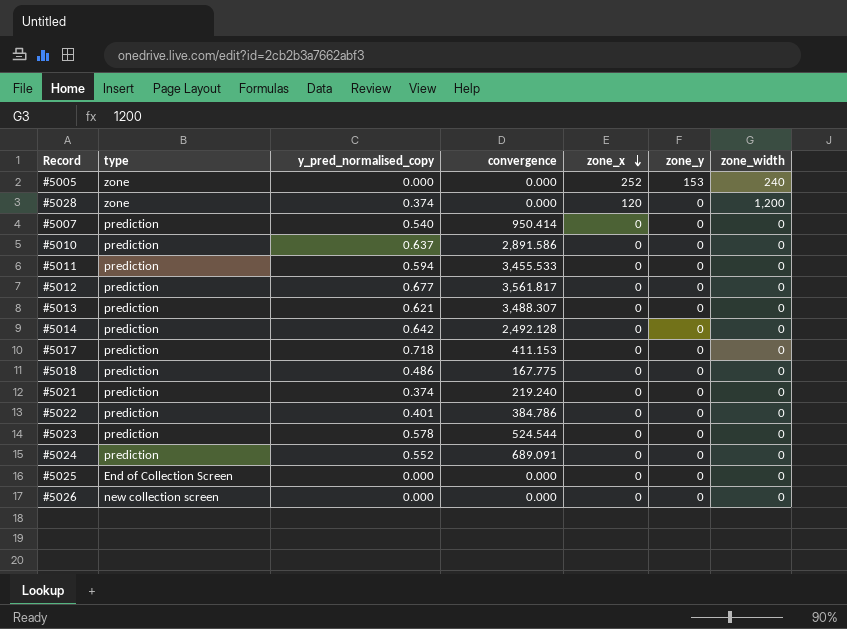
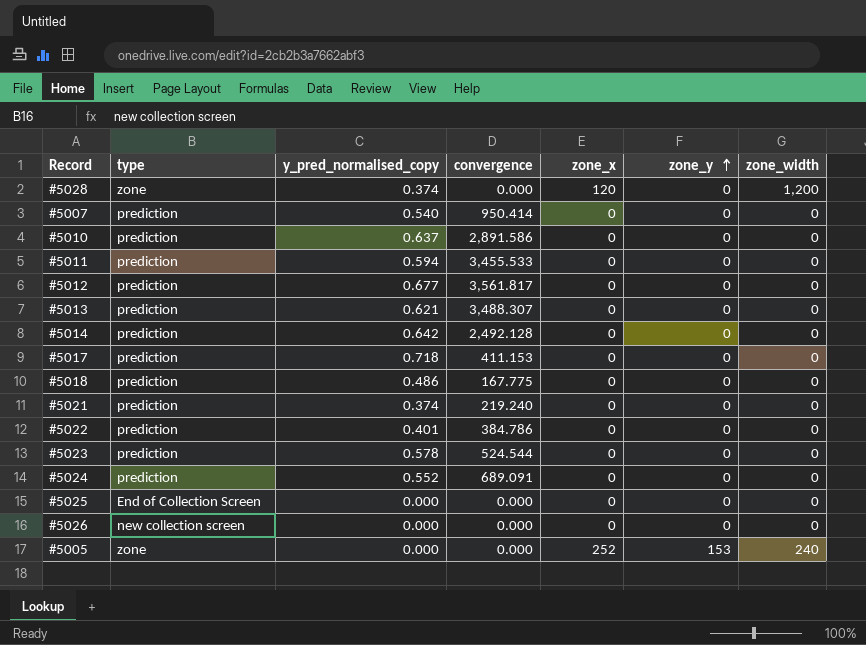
row order: zone_x descending -> zone_y ascending

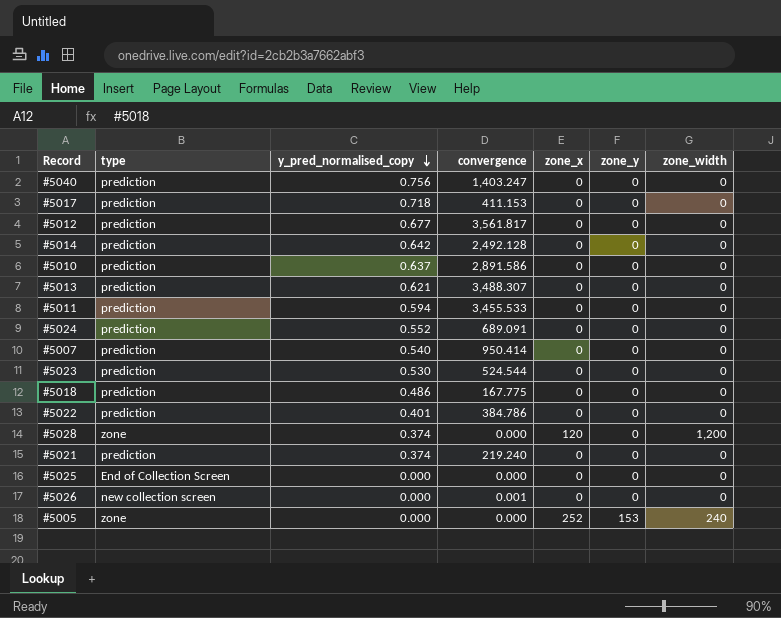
row order: zone_y ascending -> y_pred_normalised_copy descending
row #5040: none -> prediction | 0.756 | 1,403.247 | 0 | 0 | 0
#5023 | y_pred_normalised_copy: 0.578 -> 0.530
#5026 | convergence: 0.000 -> 0.001

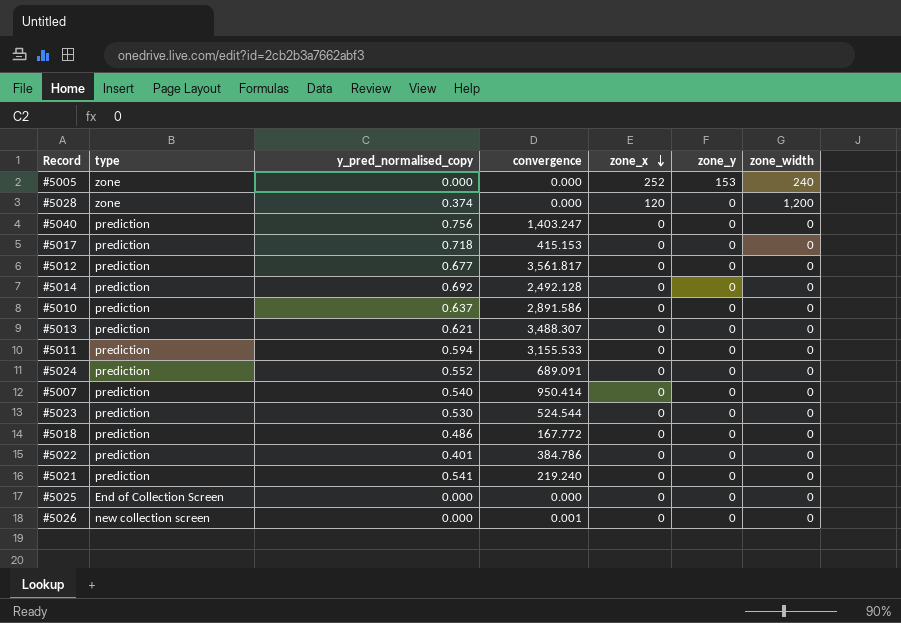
row order: y_pred_normalised_copy descending -> zone_x descending
#5017 | convergence: 411.153 -> 415.153
#5014 | y_pred_normalised_copy: 0.642 -> 0.692
#5011 | convergence: 3,455.533 -> 3,155.533
#5018 | convergence: 167.775 -> 167.772
#5021 | y_pred_normalised_copy: 0.374 -> 0.541

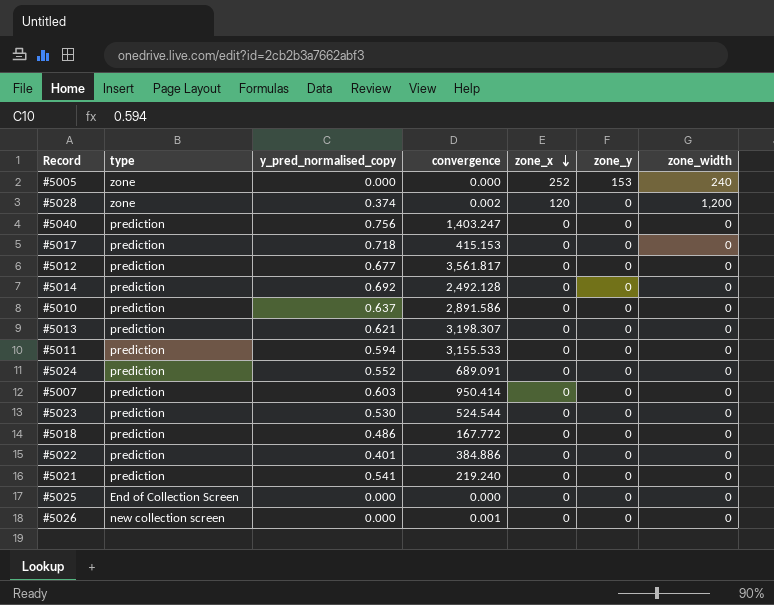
#5028 | convergence: 0.000 -> 0.002
#5013 | convergence: 3,488.307 -> 3,198.307
#5007 | y_pred_normalised_copy: 0.540 -> 0.603
#5022 | convergence: 384.786 -> 384.886

